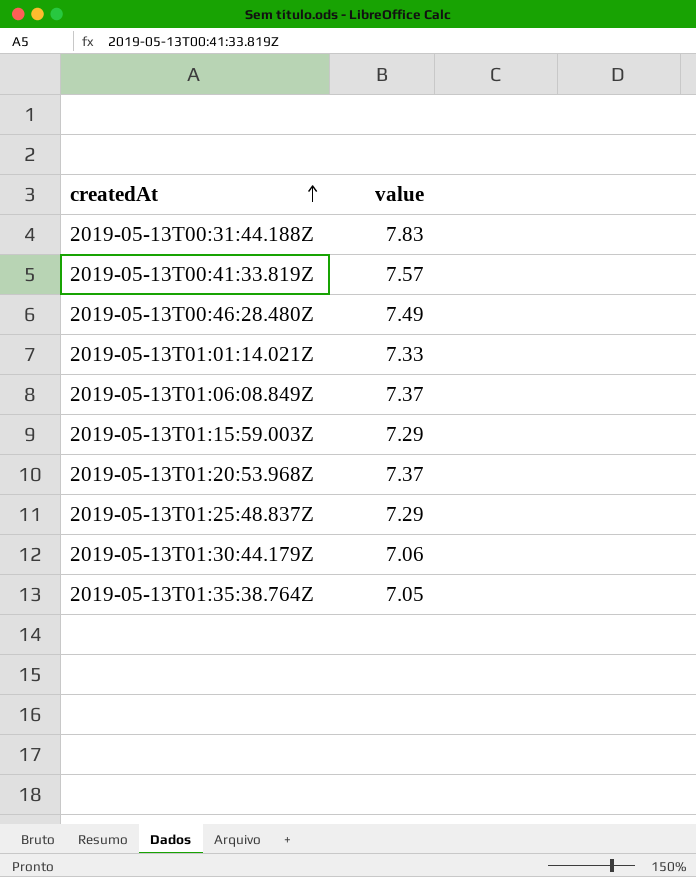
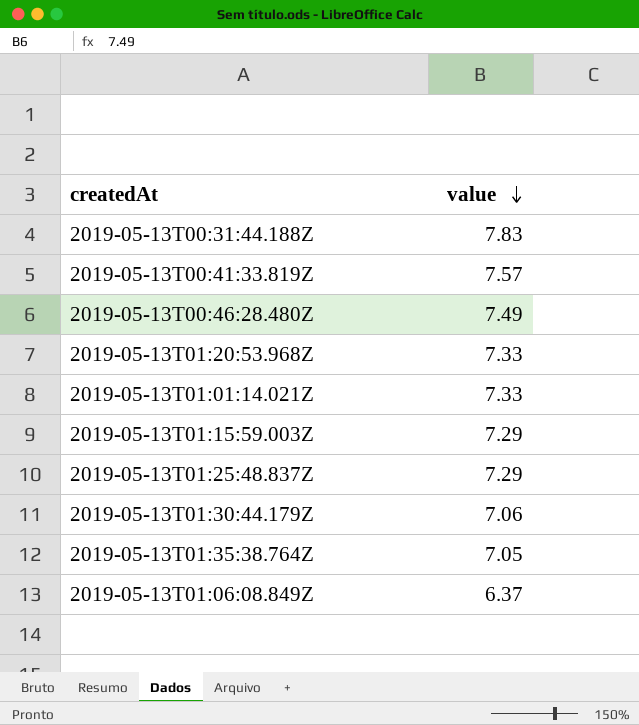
row order: createdAt ascending -> value descending
2019-05-13T01:20:53.968Z | value: 7.37 -> 7.33
2019-05-13T01:06:08.849Z | value: 7.37 -> 6.37

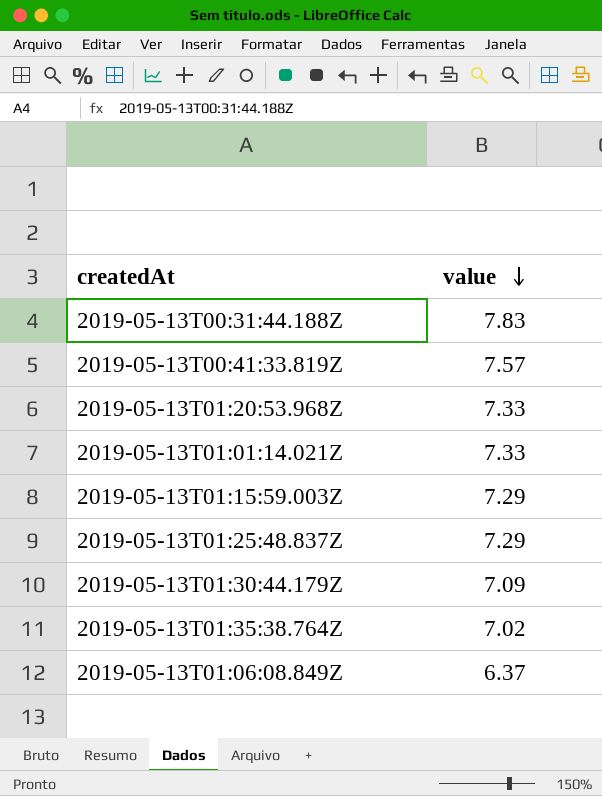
row 2019-05-13T00:46:28.480Z: 7.49 -> none
2019-05-13T01:30:44.179Z | value: 7.06 -> 7.09
2019-05-13T01:35:38.764Z | value: 7.05 -> 7.02

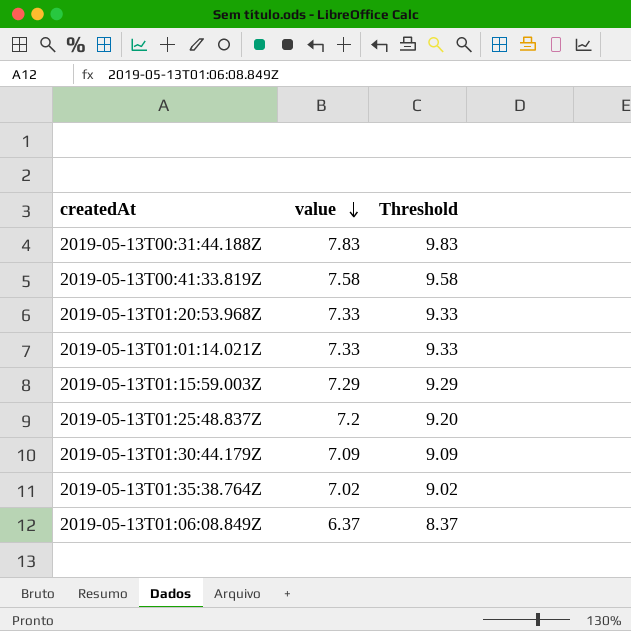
column Threshold | formula: none -> [value] + 2
2019-05-13T00:41:33.819Z | value: 7.57 -> 7.58
2019-05-13T01:25:48.837Z | value: 7.29 -> 7.2

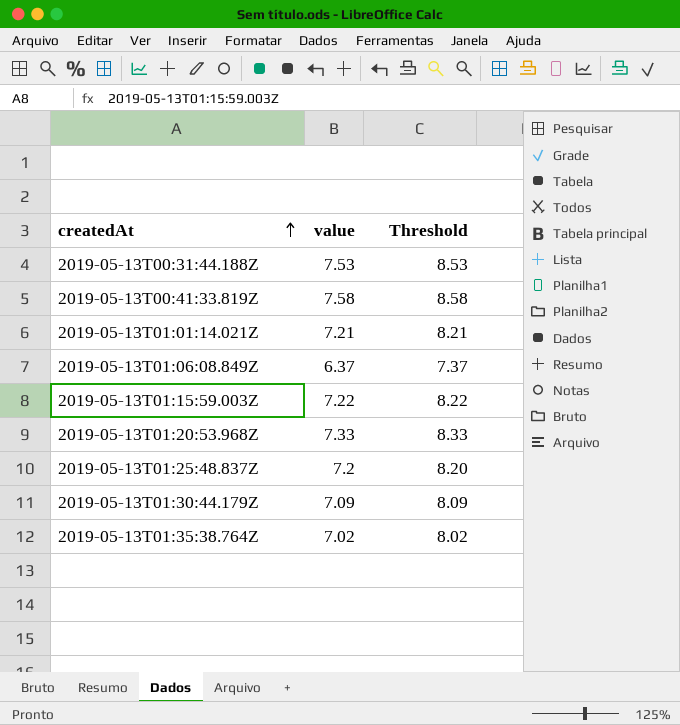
row order: value descending -> createdAt ascending
column Threshold | formula: [value] + 2 -> [value] + 1
2019-05-13T00:31:44.188Z | value: 7.83 -> 7.53
2019-05-13T01:01:14.021Z | value: 7.33 -> 7.21
2019-05-13T01:15:59.003Z | value: 7.29 -> 7.22

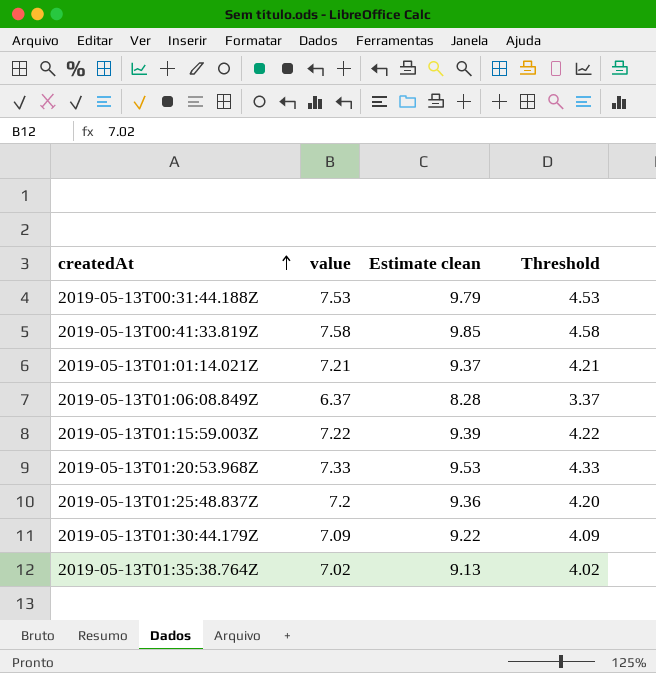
column Estimate clean | formula: none -> [value] * 1.3
column Threshold | formula: [value] + 1 -> [value] - 3

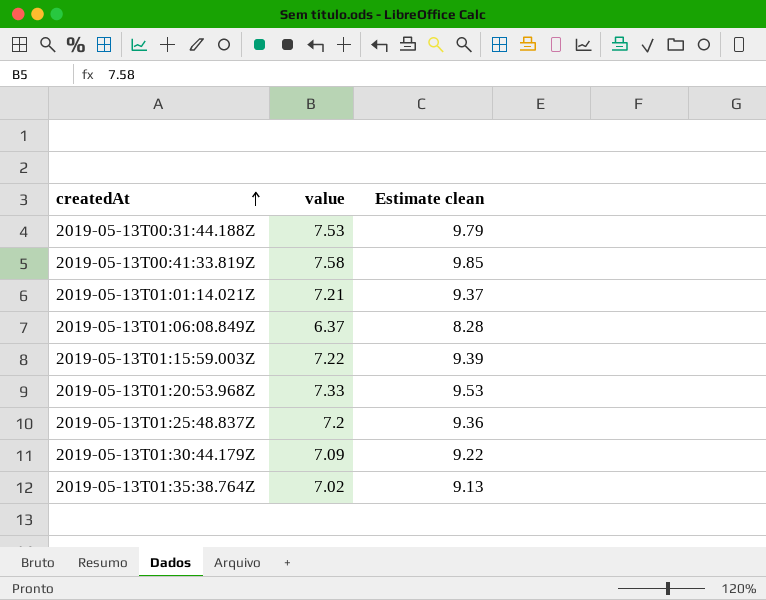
column Threshold | formula: [value] - 3 -> none

